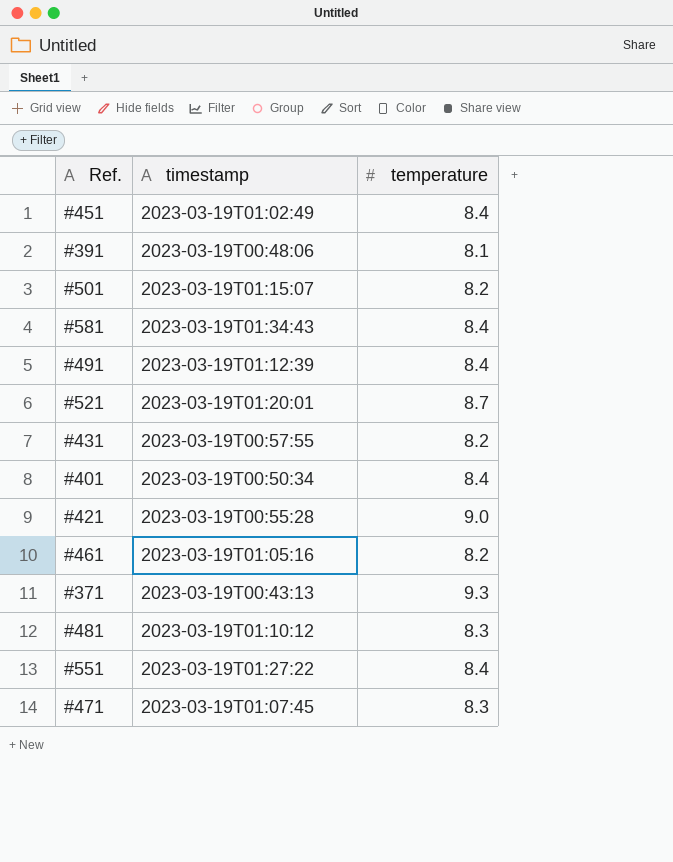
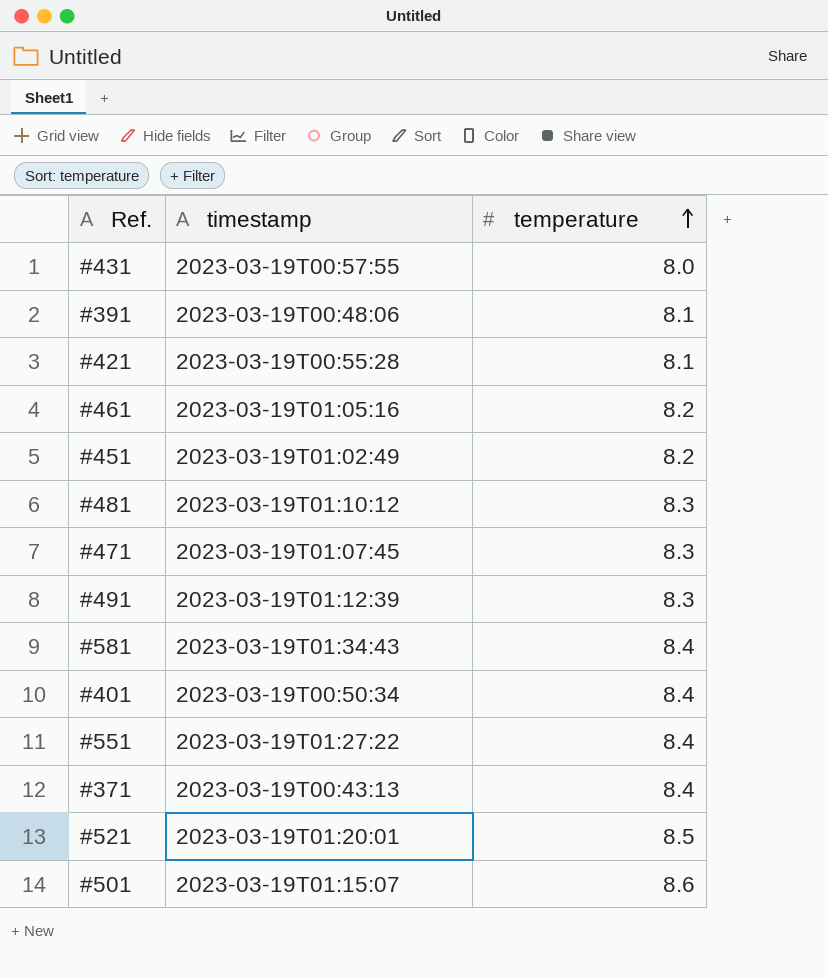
row order: none -> temperature ascending
#431 | temperature: 8.2 -> 8.0
#421 | temperature: 9.0 -> 8.1
#451 | temperature: 8.4 -> 8.2
#491 | temperature: 8.4 -> 8.3
#371 | temperature: 9.3 -> 8.4
#521 | temperature: 8.7 -> 8.5
#501 | temperature: 8.2 -> 8.6

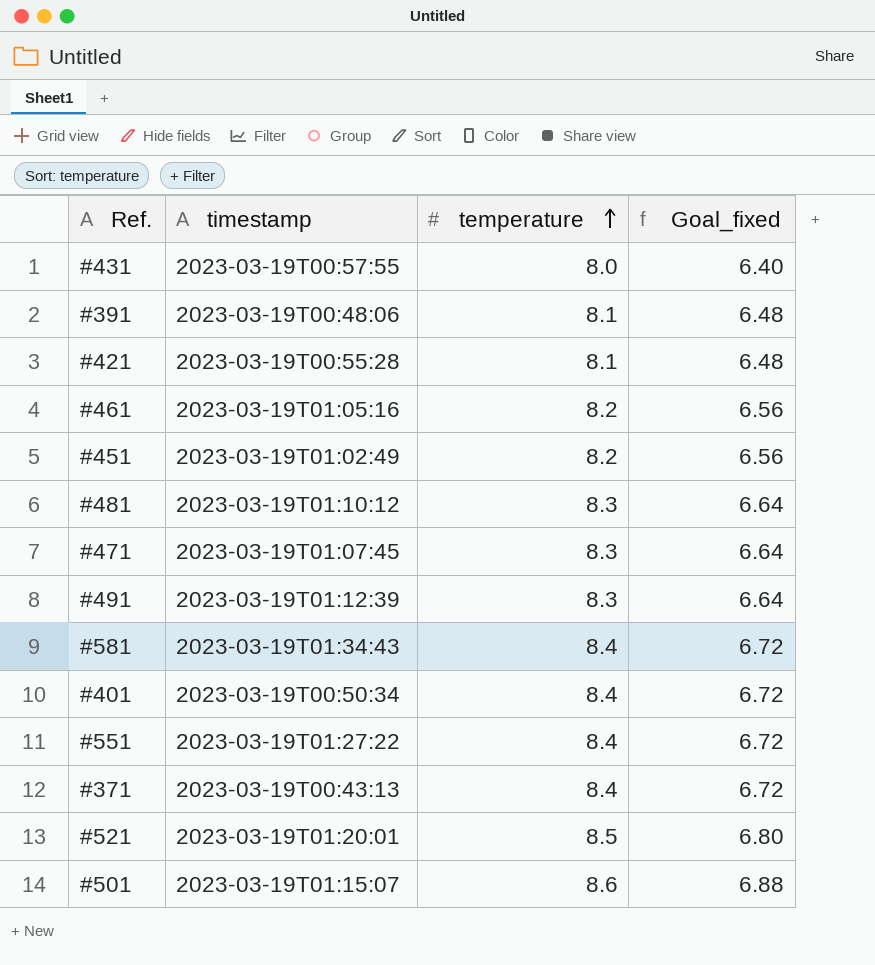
column Goal_fixed | formula: none -> [temperature] * 0.8

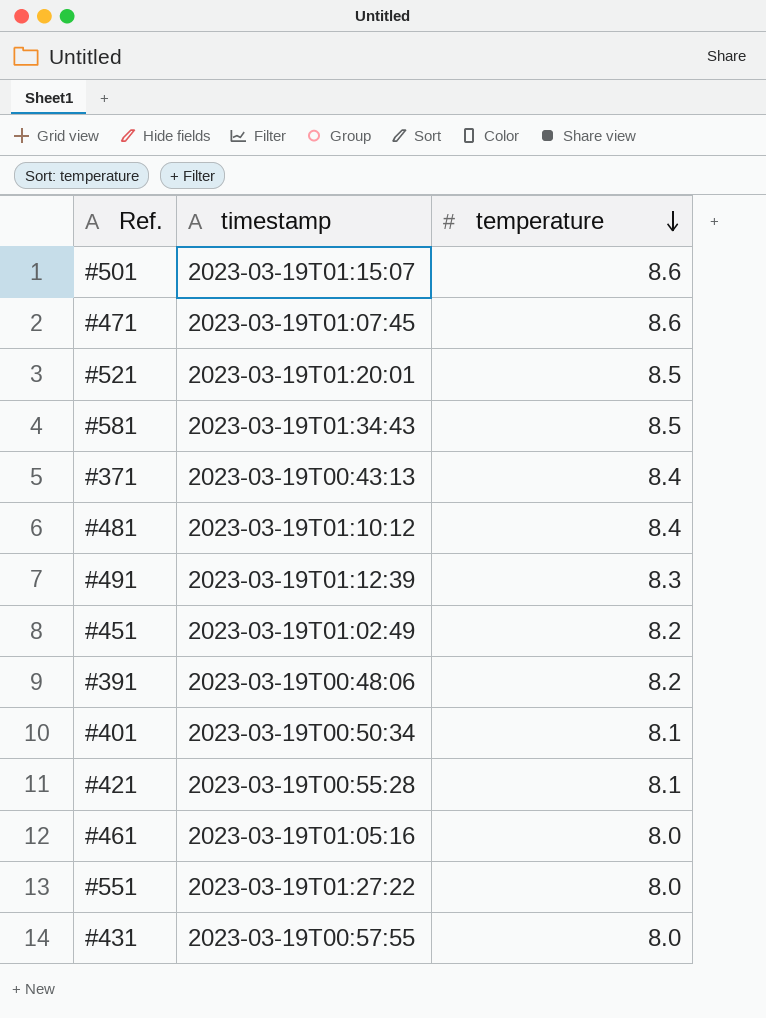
row order: temperature ascending -> temperature descending
column Goal_fixed | formula: [temperature] * 0.8 -> none
#471 | temperature: 8.3 -> 8.6
#581 | temperature: 8.4 -> 8.5
#481 | temperature: 8.3 -> 8.4
#391 | temperature: 8.1 -> 8.2
#401 | temperature: 8.4 -> 8.1
#461 | temperature: 8.2 -> 8.0
#551 | temperature: 8.4 -> 8.0

